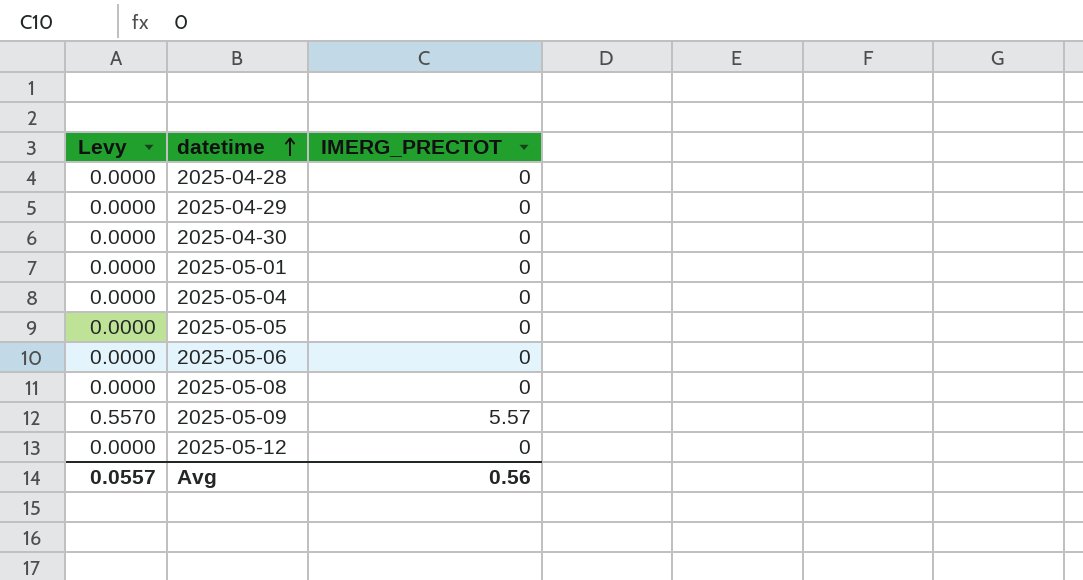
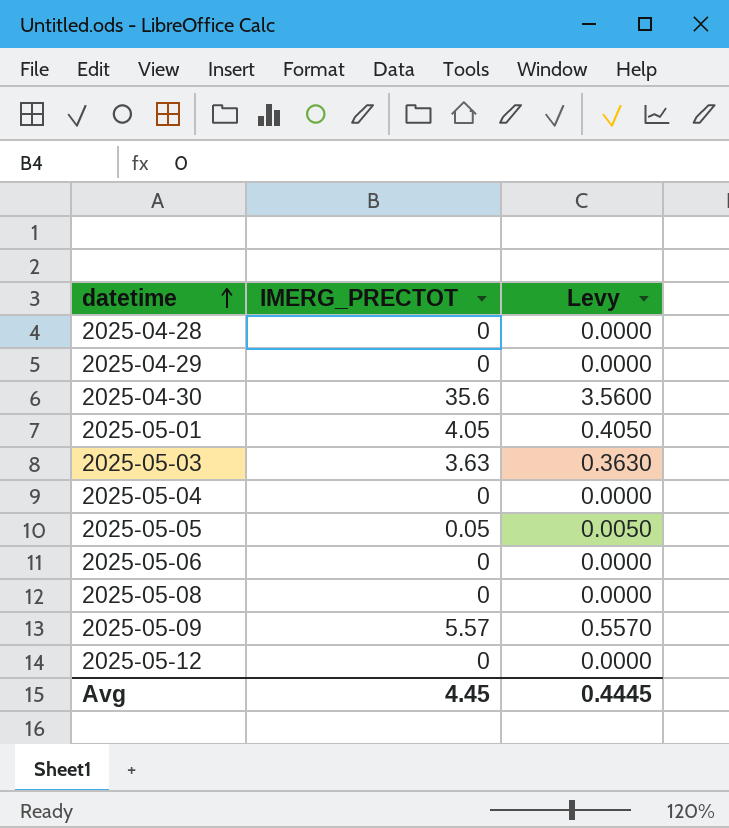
column Levy | position: 1 -> 3
2025-04-30 | IMERG_PRECTOT: 0 -> 35.6
2025-04-30 | Levy: 0.0000 -> 3.5600
2025-05-01 | IMERG_PRECTOT: 0 -> 4.05
2025-05-01 | Levy: 0.0000 -> 0.4050
row 2025-05-03: none -> 3.63 | 0.3630
2025-05-05 | IMERG_PRECTOT: 0 -> 0.05
2025-05-05 | Levy: 0.0000 -> 0.0050
Avg | IMERG_PRECTOT: 0.56 -> 4.45
Avg | Levy: 0.0557 -> 0.4445

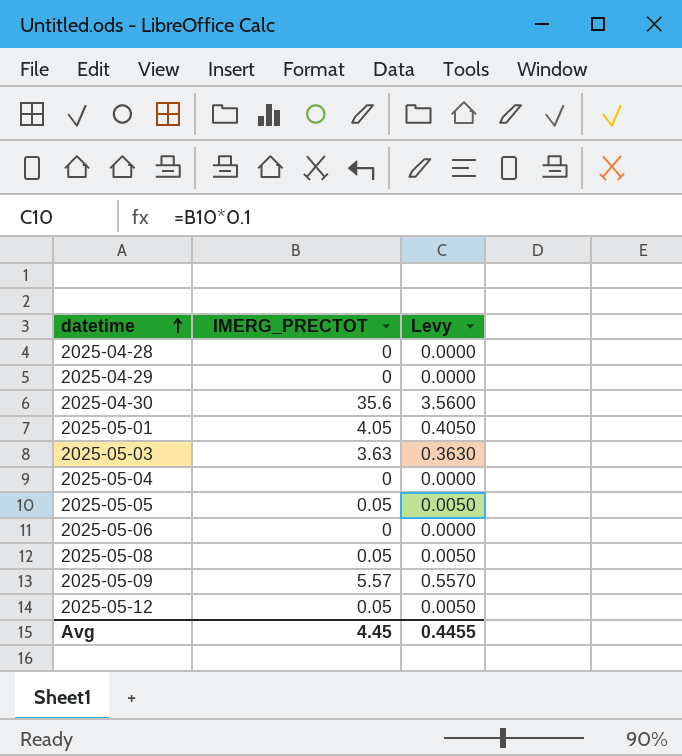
2025-05-08 | IMERG_PRECTOT: 0 -> 0.05
2025-05-08 | Levy: 0.0000 -> 0.0050
2025-05-12 | IMERG_PRECTOT: 0 -> 0.05
2025-05-12 | Levy: 0.0000 -> 0.0050
Avg | Levy: 0.4445 -> 0.4455

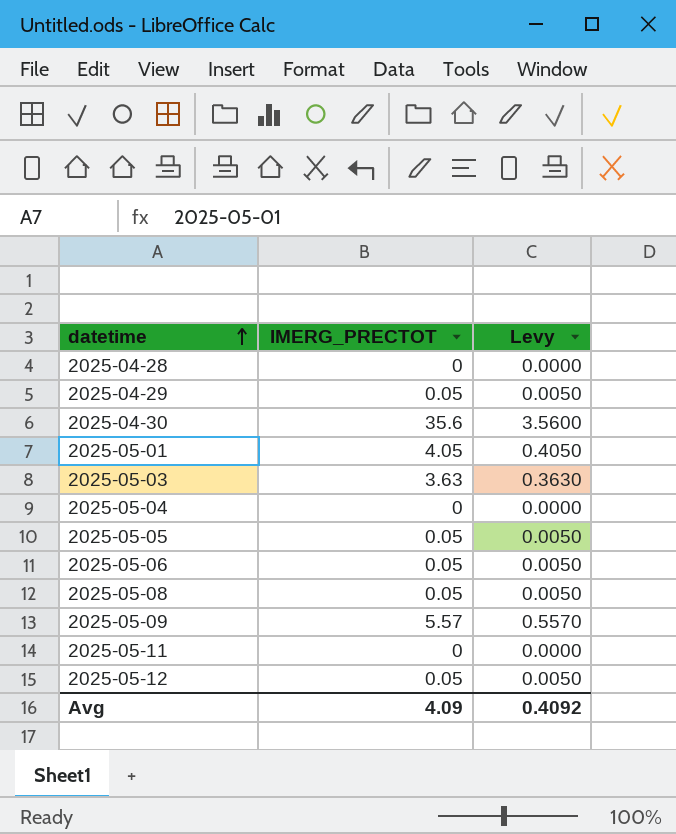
2025-04-29 | IMERG_PRECTOT: 0 -> 0.05
2025-04-29 | Levy: 0.0000 -> 0.0050
2025-05-06 | IMERG_PRECTOT: 0 -> 0.05
2025-05-06 | Levy: 0.0000 -> 0.0050
row 2025-05-11: none -> 0 | 0.0000
Avg | IMERG_PRECTOT: 4.45 -> 4.09
Avg | Levy: 0.4455 -> 0.4092

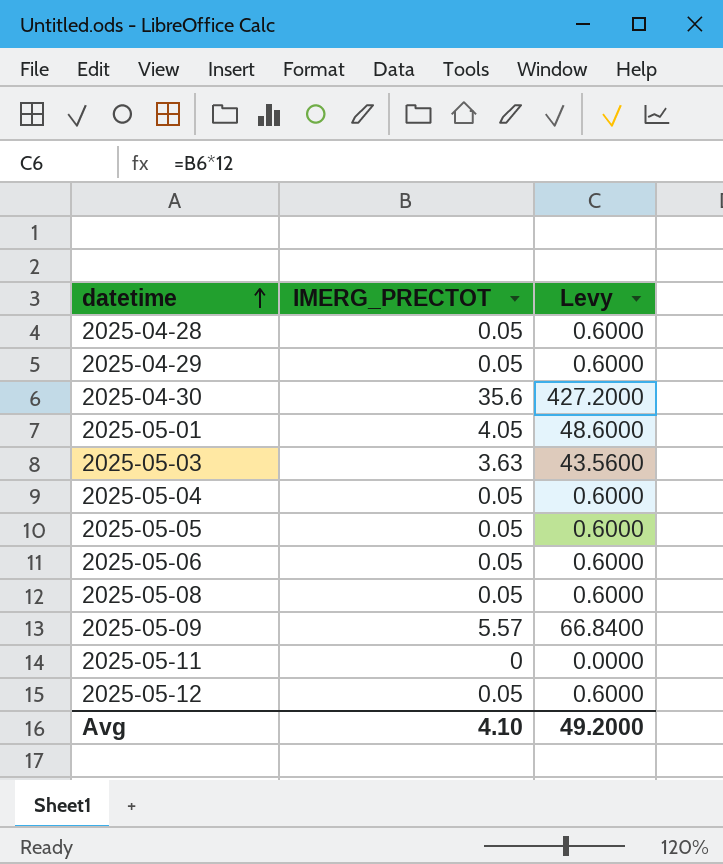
column Levy | formula: [IMERG_PRECTOT] * 0.1 -> [IMERG_PRECTOT] * 12
2025-04-28 | IMERG_PRECTOT: 0 -> 0.05
2025-05-04 | IMERG_PRECTOT: 0 -> 0.05
Avg | IMERG_PRECTOT: 4.09 -> 4.10
Avg | Levy: 0.4092 -> 49.2000

